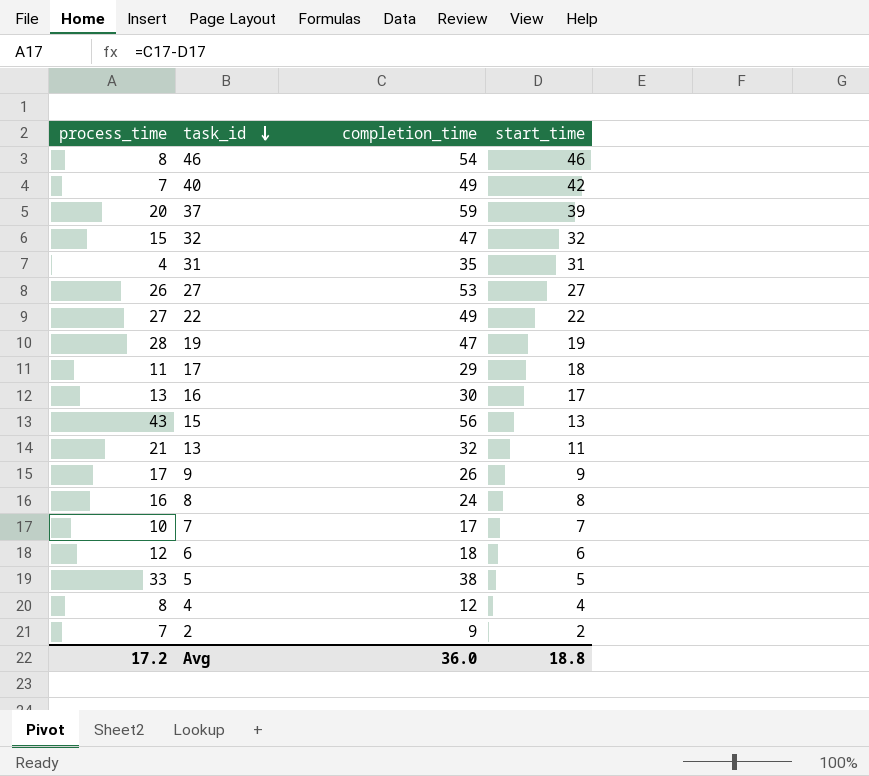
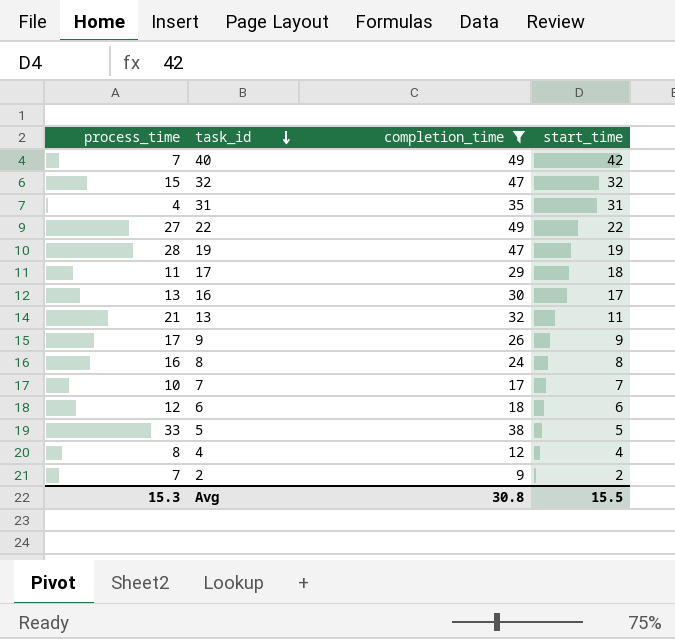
filter: none -> completion_time <= 49
Avg | process_time: 17.2 -> 15.3
Avg | completion_time: 36.0 -> 30.8
Avg | start_time: 18.8 -> 15.5

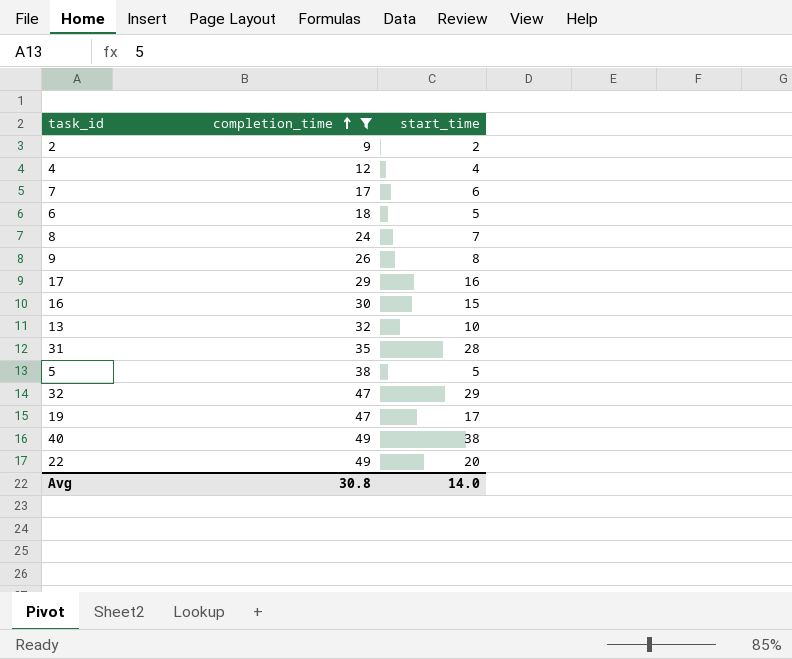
row order: task_id descending -> completion_time ascending
column process_time | formula: [completion_time] - [start_time] -> none
7 | start_time: 7 -> 6
6 | start_time: 6 -> 5
8 | start_time: 8 -> 7
9 | start_time: 9 -> 8
17 | start_time: 18 -> 16
16 | start_time: 17 -> 15
13 | start_time: 11 -> 10
31 | start_time: 31 -> 28
32 | start_time: 32 -> 29
19 | start_time: 19 -> 17
40 | start_time: 42 -> 38
22 | start_time: 22 -> 20
Avg | start_time: 15.5 -> 14.0

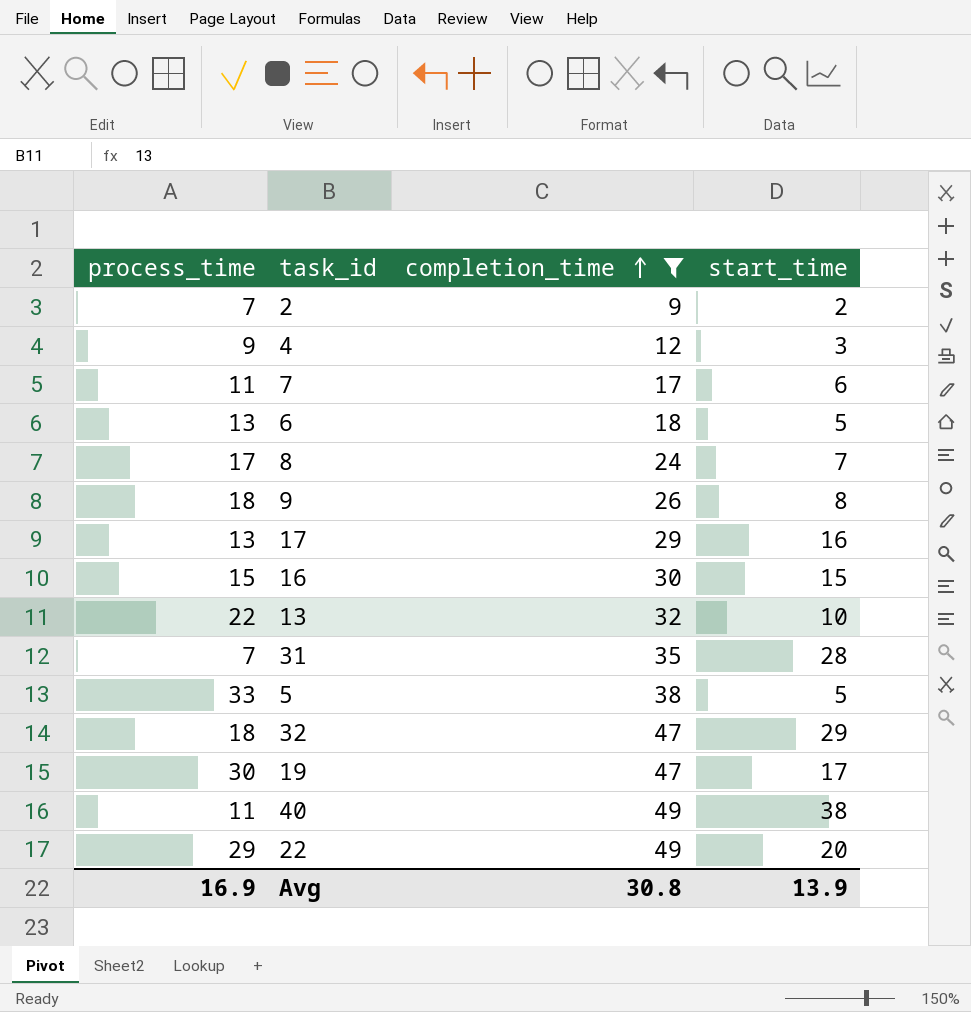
column process_time | formula: none -> [completion_time] - [start_time]
4 | start_time: 4 -> 3
Avg | start_time: 14.0 -> 13.9

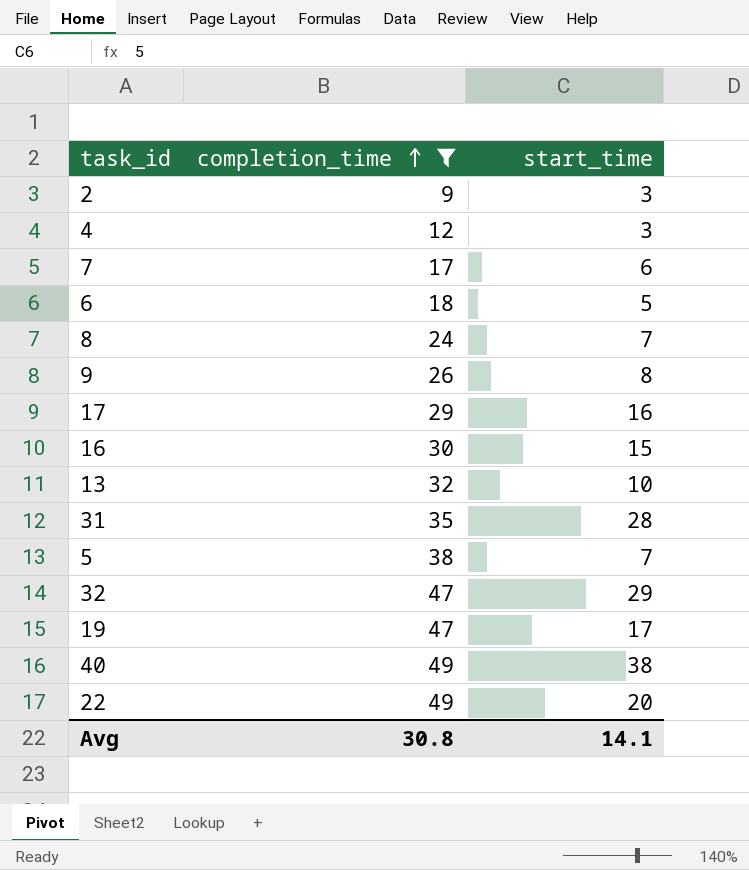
column process_time | formula: [completion_time] - [start_time] -> none
2 | start_time: 2 -> 3
5 | start_time: 5 -> 7
Avg | start_time: 13.9 -> 14.1

